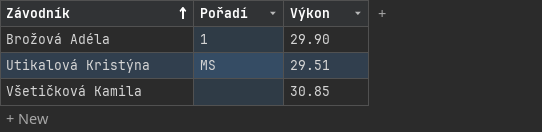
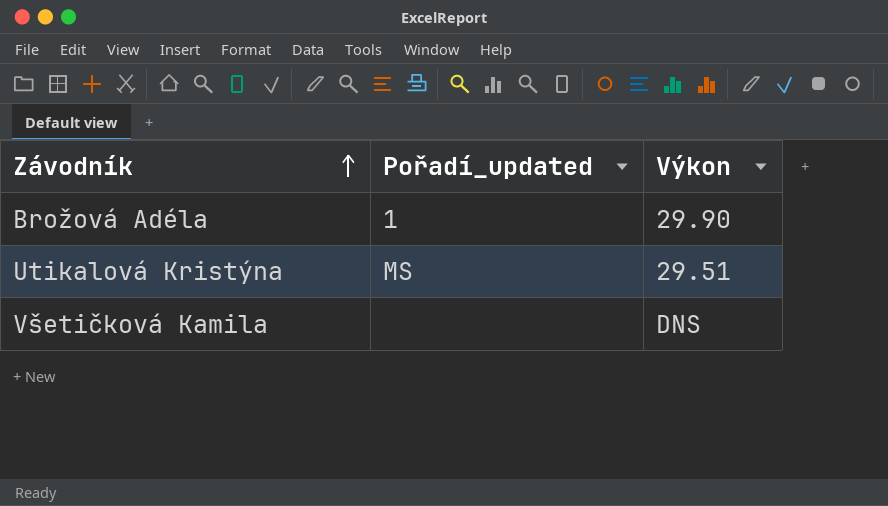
column name: Pořadí -> Pořadí_updated
Všetičková Kamila | Výkon: 30.85 -> DNS

